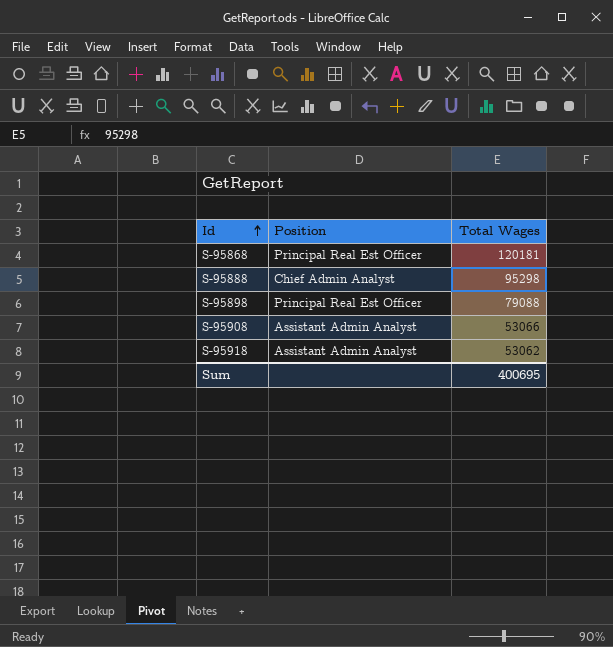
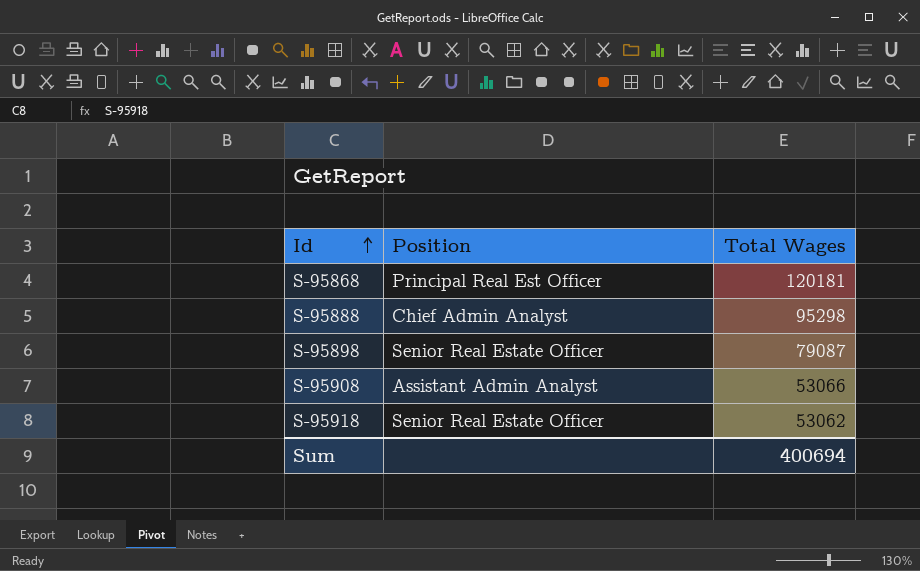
S-95898 | Position: Principal Real Est Officer -> Senior Real Estate Officer
S-95898 | Total Wages: 79088 -> 79087
S-95918 | Position: Assistant Admin Analyst -> Senior Real Estate Officer
Sum | Total Wages: 400695 -> 400694

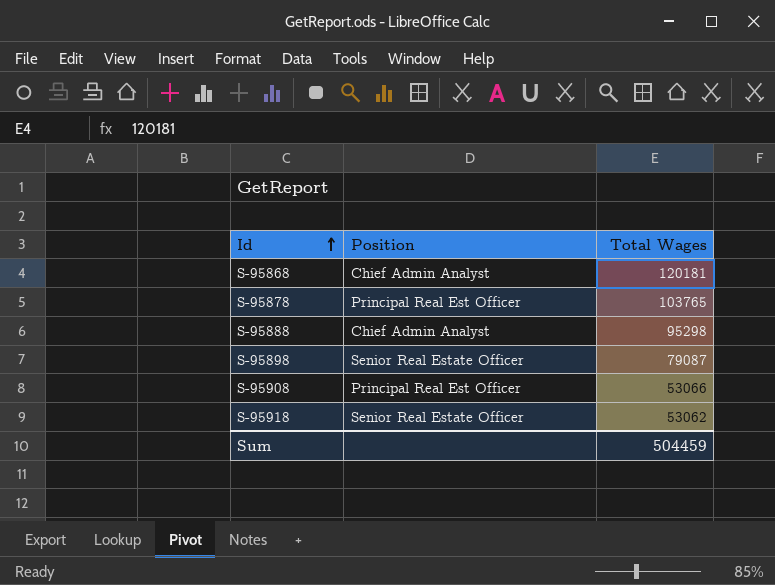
S-95868 | Position: Principal Real Est Officer -> Chief Admin Analyst
row S-95878: none -> Principal Real Est Officer | 103765
S-95908 | Position: Assistant Admin Analyst -> Principal Real Est Officer
Sum | Total Wages: 400694 -> 504459

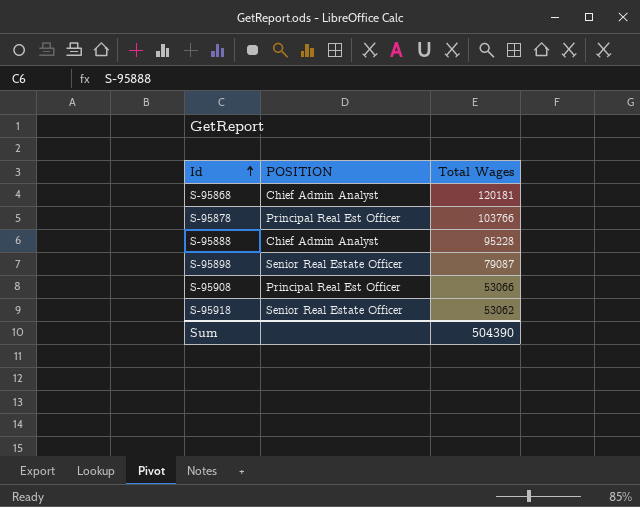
column name: Position -> POSITION
S-95878 | Total Wages: 103765 -> 103766
S-95888 | Total Wages: 95298 -> 95228
Sum | Total Wages: 504459 -> 504390

